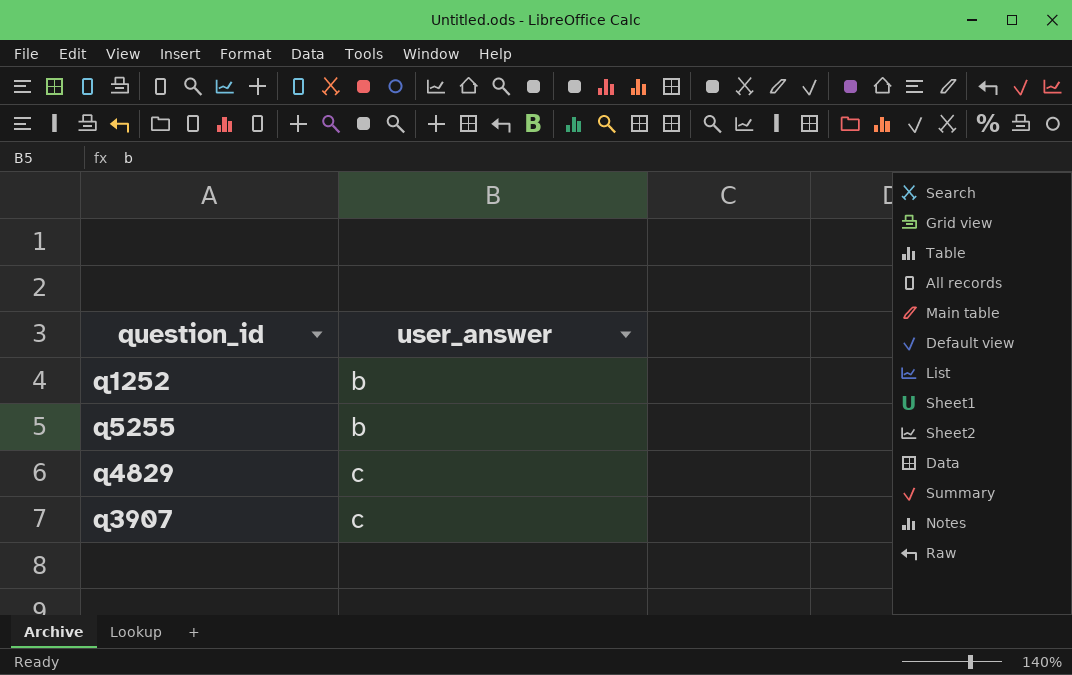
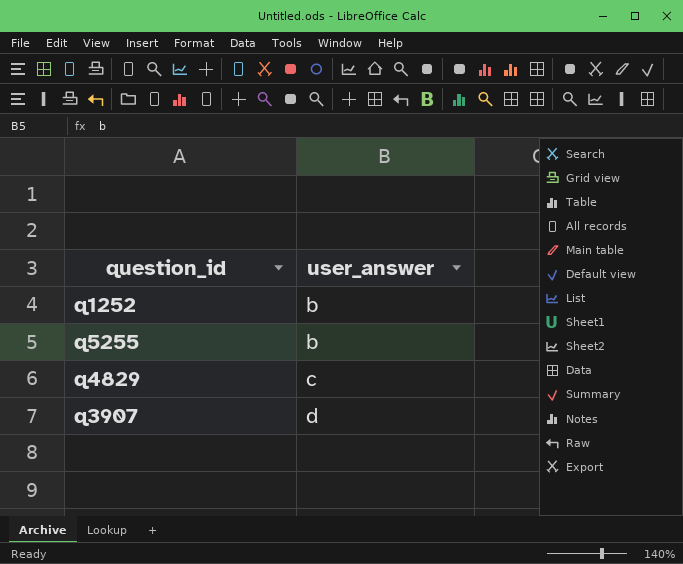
q3907 | user_answer: c -> d

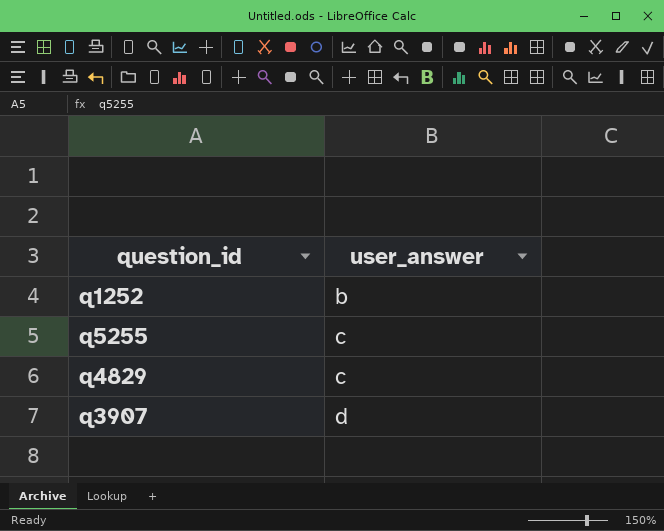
q5255 | user_answer: b -> c

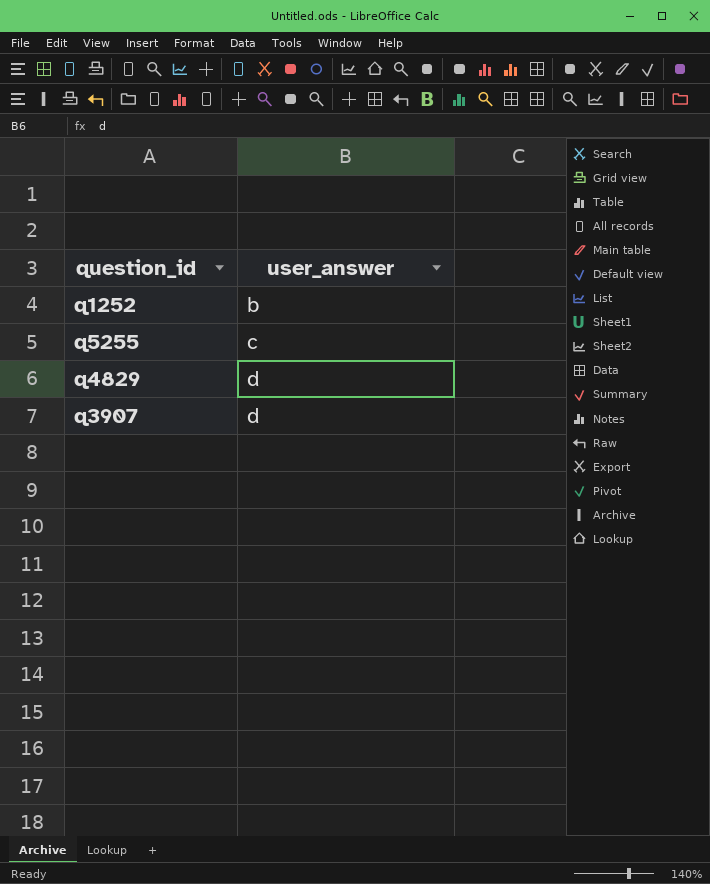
q4829 | user_answer: c -> d

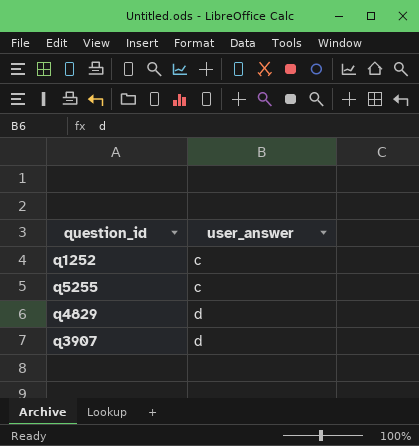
q1252 | user_answer: b -> c

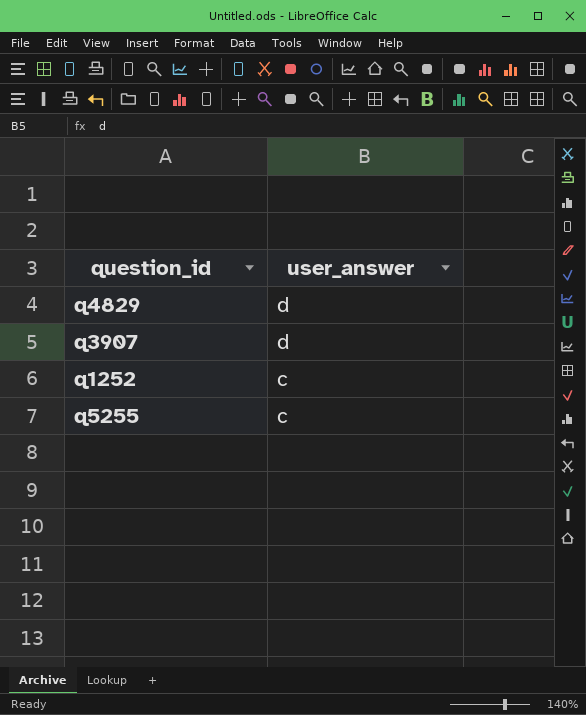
row order: user_answer ascending -> user_answer descending

